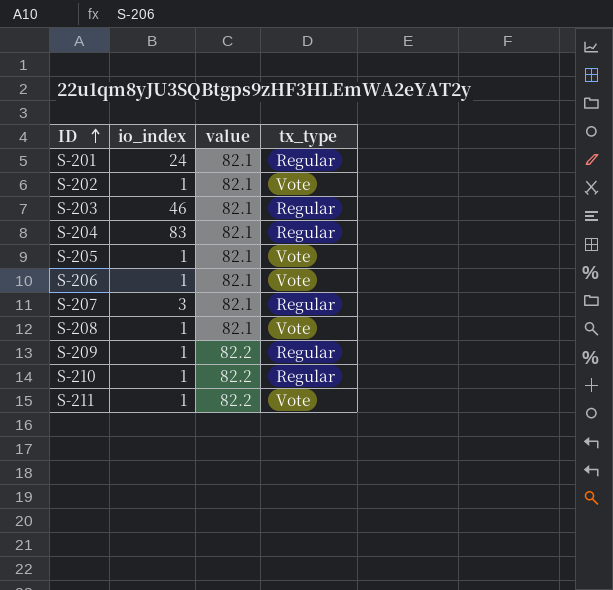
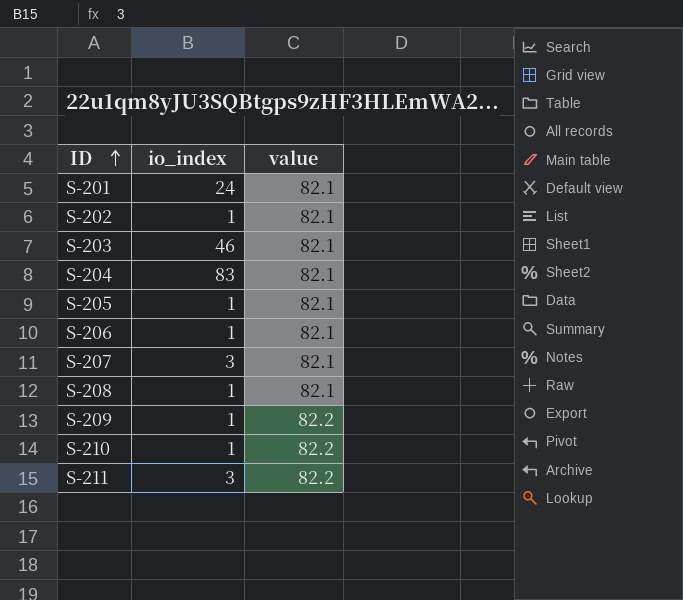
column tx_type | position: 4 -> none
S-211 | io_index: 1 -> 3

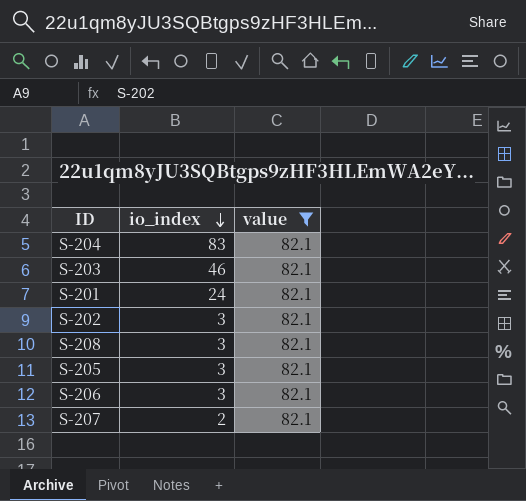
filter: none -> value = 82.1
row order: ID ascending -> io_index descending
S-202 | io_index: 1 -> 3
S-208 | io_index: 1 -> 3
S-205 | io_index: 1 -> 3
S-206 | io_index: 1 -> 3
S-207 | io_index: 3 -> 2

